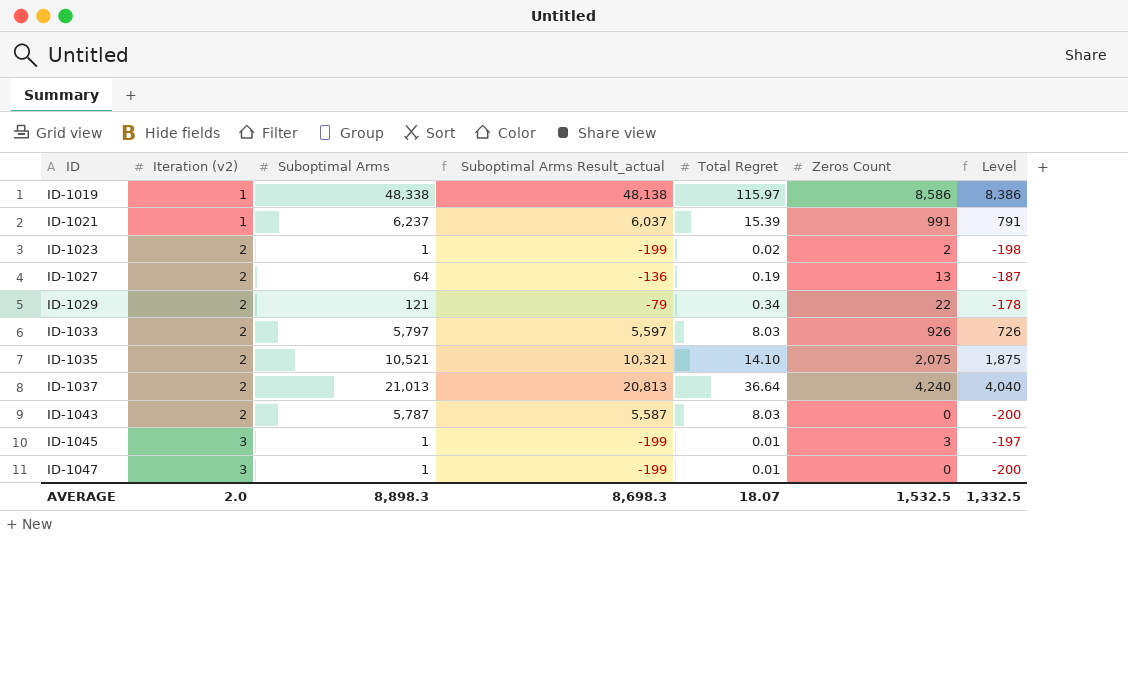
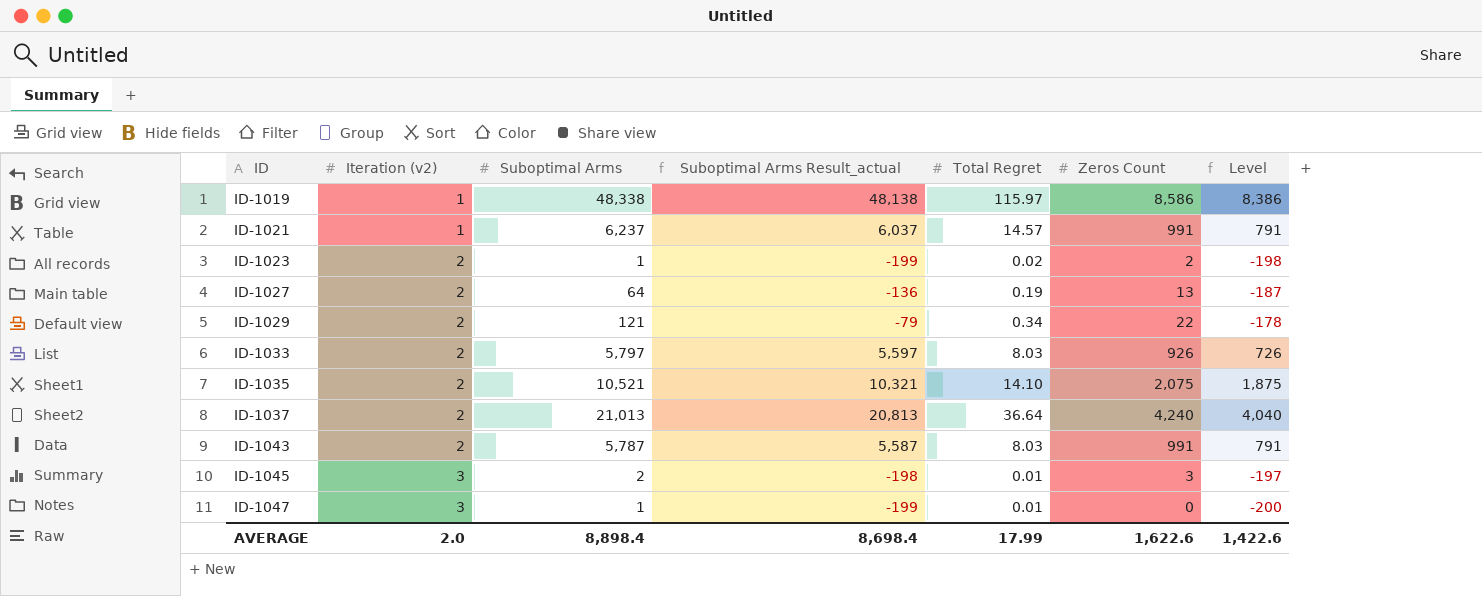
ID-1021 | Total Regret: 15.39 -> 14.57
ID-1043 | Zeros Count: 0 -> 991
ID-1043 | Level: -200 -> 791
ID-1045 | Suboptimal Arms: 1 -> 2
ID-1045 | Suboptimal Arms Result_actual: -199 -> -198
AVERAGE | Suboptimal Arms: 8,898.3 -> 8,898.4
AVERAGE | Suboptimal Arms Result_actual: 8,698.3 -> 8,698.4
AVERAGE | Total Regret: 18.07 -> 17.99
AVERAGE | Zeros Count: 1,532.5 -> 1,622.6
AVERAGE | Level: 1,332.5 -> 1,422.6

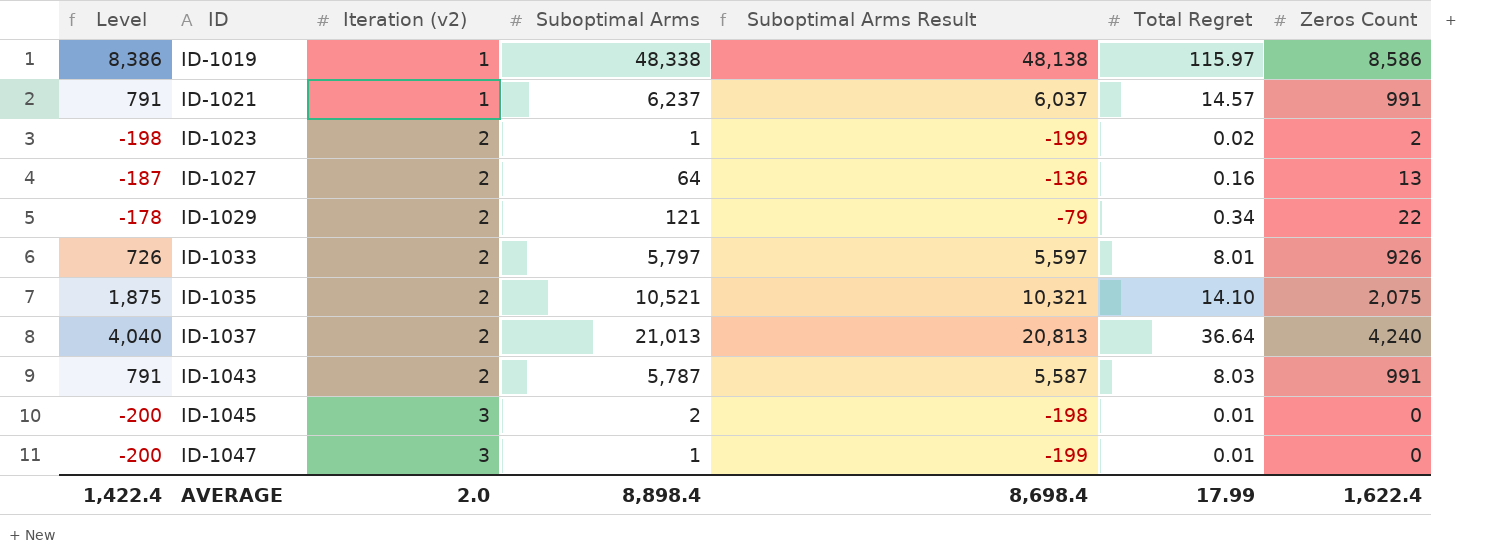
column Level | position: 7 -> 1
column name: Suboptimal Arms Result_actual -> Suboptimal Arms Result
ID-1027 | Total Regret: 0.19 -> 0.16
ID-1033 | Total Regret: 8.03 -> 8.01
ID-1045 | Level: -197 -> -200
ID-1045 | Zeros Count: 3 -> 0
AVERAGE | Level: 1,422.6 -> 1,422.4
AVERAGE | Zeros Count: 1,622.6 -> 1,622.4

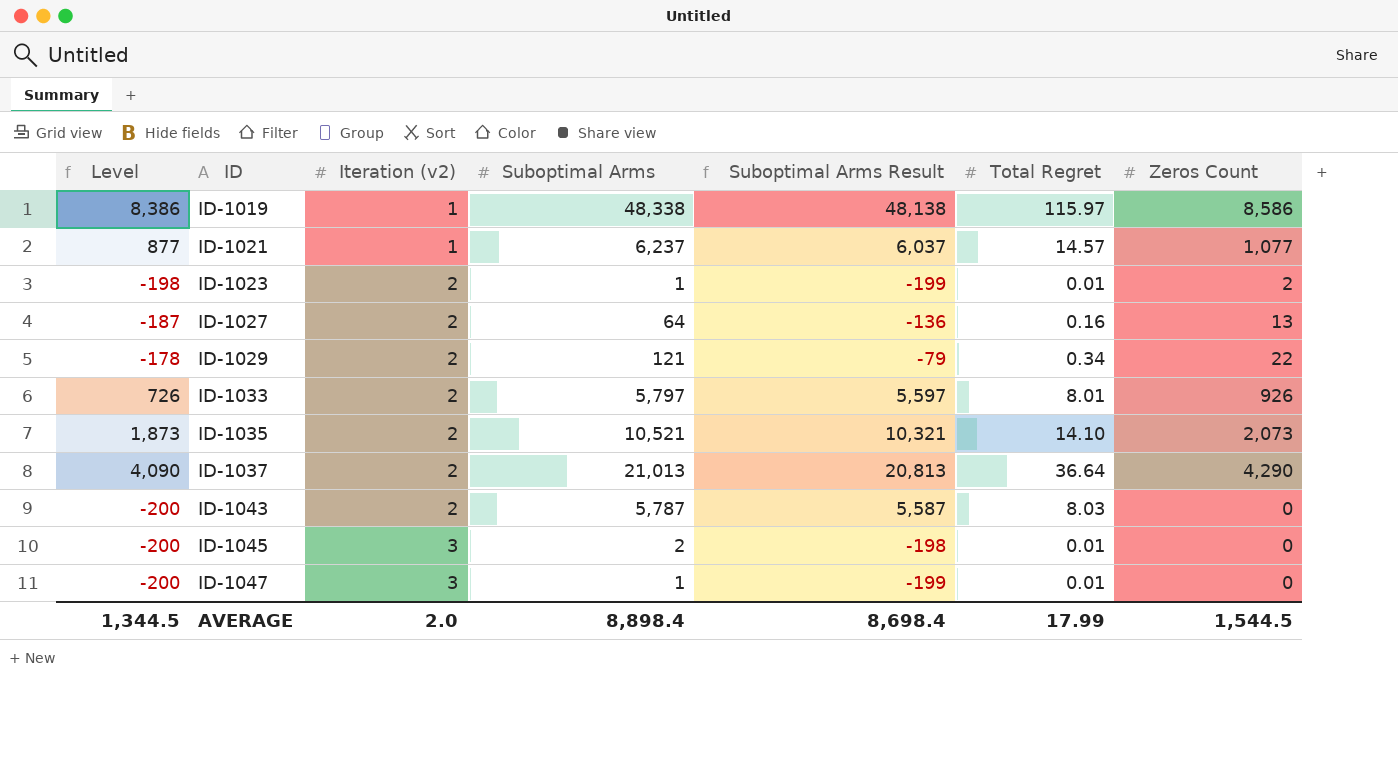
ID-1021 | Level: 791 -> 877
ID-1021 | Zeros Count: 991 -> 1,077
ID-1023 | Total Regret: 0.02 -> 0.01
ID-1035 | Level: 1,875 -> 1,873
ID-1035 | Zeros Count: 2,075 -> 2,073
ID-1037 | Level: 4,040 -> 4,090
ID-1037 | Zeros Count: 4,240 -> 4,290
ID-1043 | Level: 791 -> -200
ID-1043 | Zeros Count: 991 -> 0
AVERAGE | Level: 1,422.4 -> 1,344.5
AVERAGE | Zeros Count: 1,622.4 -> 1,544.5

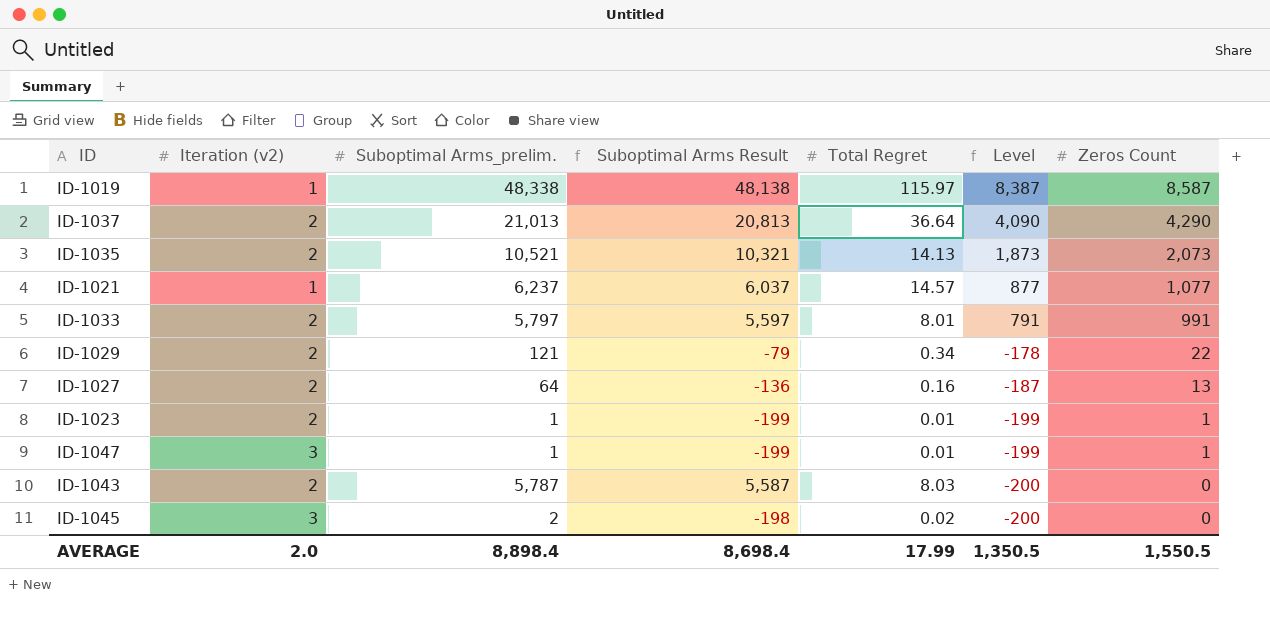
row order: ID ascending -> Level descending
column name: Suboptimal Arms -> Suboptimal Arms_prelim.
column Level | position: 1 -> 6
ID-1019 | Level: 8,386 -> 8,387
ID-1019 | Zeros Count: 8,586 -> 8,587
ID-1035 | Total Regret: 14.10 -> 14.13
ID-1033 | Level: 726 -> 791
ID-1033 | Zeros Count: 926 -> 991
ID-1023 | Level: -198 -> -199
ID-1023 | Zeros Count: 2 -> 1
ID-1047 | Level: -200 -> -199
ID-1047 | Zeros Count: 0 -> 1
ID-1045 | Total Regret: 0.01 -> 0.02
AVERAGE | Level: 1,344.5 -> 1,350.5
AVERAGE | Zeros Count: 1,544.5 -> 1,550.5

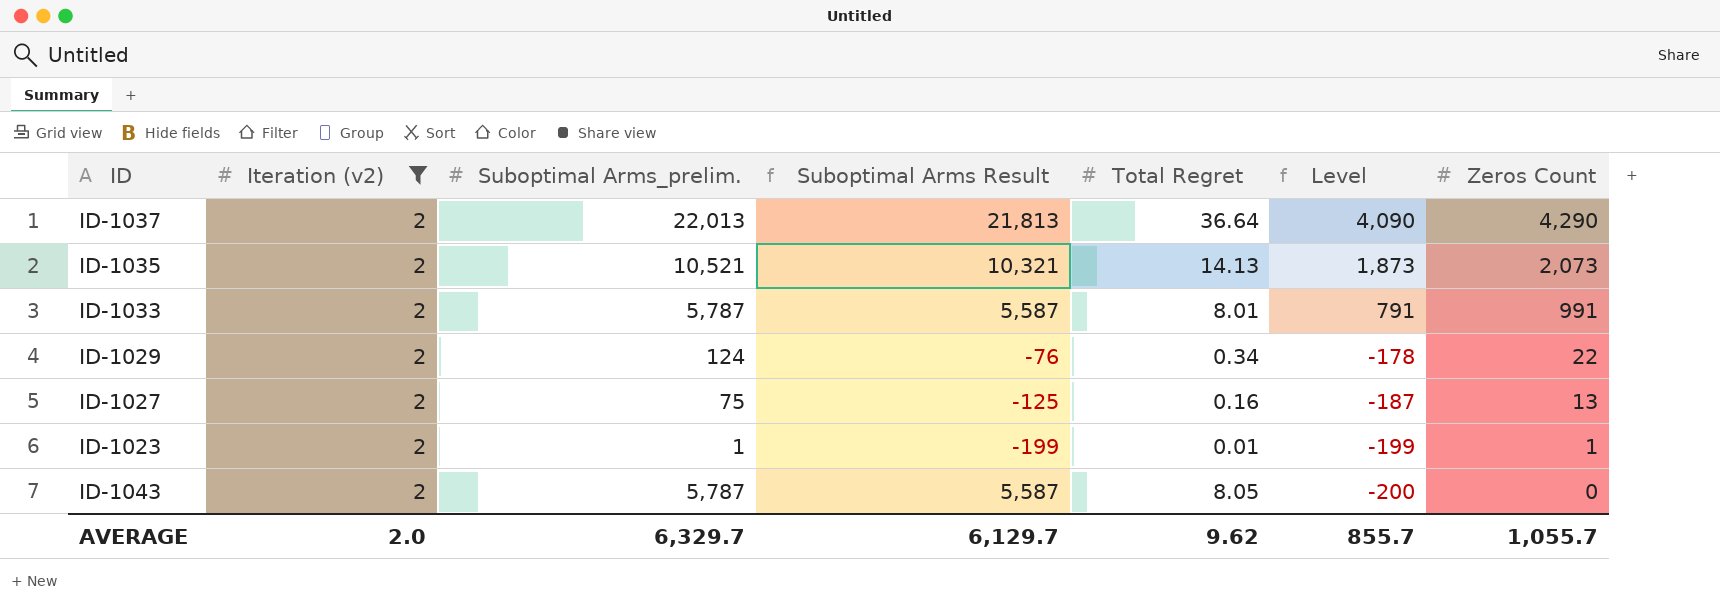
filter: none -> Iteration (v2) = 2
ID-1037 | Suboptimal Arms_prelim.: 21,013 -> 22,013
ID-1037 | Suboptimal Arms Result: 20,813 -> 21,813
ID-1033 | Suboptimal Arms_prelim.: 5,797 -> 5,787
ID-1033 | Suboptimal Arms Result: 5,597 -> 5,587
ID-1029 | Suboptimal Arms_prelim.: 121 -> 124
ID-1029 | Suboptimal Arms Result: -79 -> -76
ID-1027 | Suboptimal Arms_prelim.: 64 -> 75
ID-1027 | Suboptimal Arms Result: -136 -> -125
ID-1043 | Total Regret: 8.03 -> 8.05
AVERAGE | Suboptimal Arms_prelim.: 8,898.4 -> 6,329.7
AVERAGE | Suboptimal Arms Result: 8,698.4 -> 6,129.7
AVERAGE | Total Regret: 17.99 -> 9.62
AVERAGE | Level: 1,350.5 -> 855.7
AVERAGE | Zeros Count: 1,550.5 -> 1,055.7

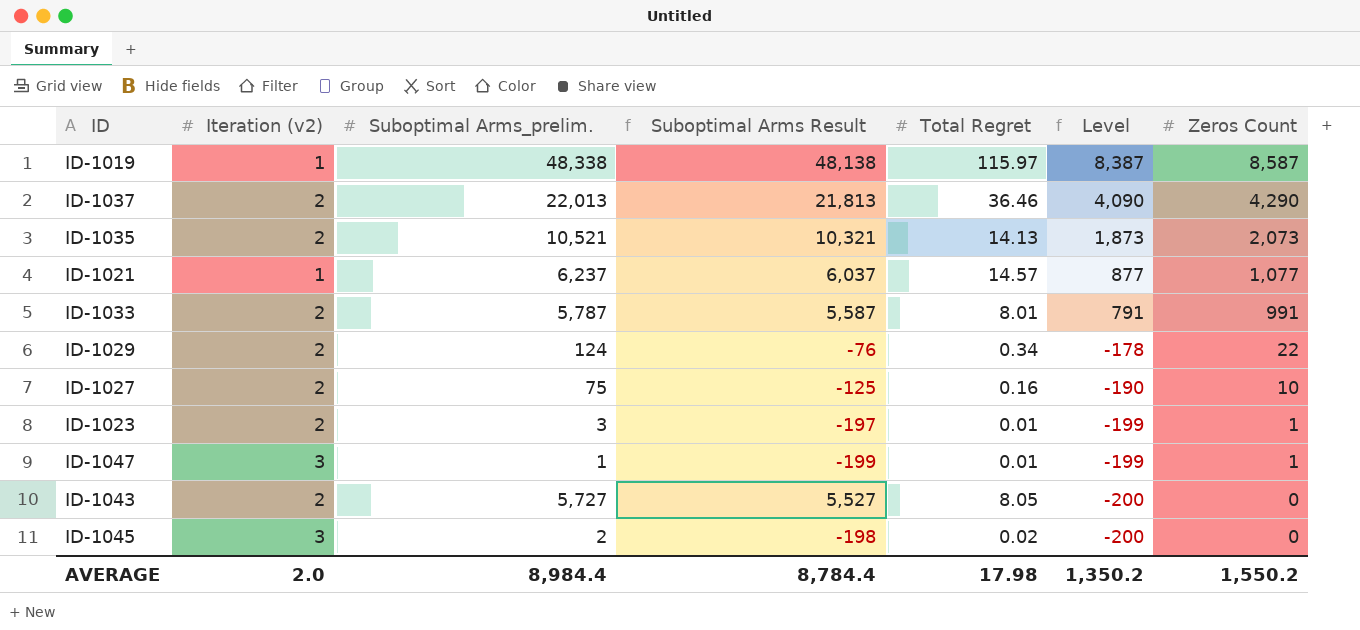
filter: Iteration (v2) = 2 -> none
ID-1037 | Total Regret: 36.64 -> 36.46
ID-1027 | Level: -187 -> -190
ID-1027 | Zeros Count: 13 -> 10
ID-1023 | Suboptimal Arms_prelim.: 1 -> 3
ID-1023 | Suboptimal Arms Result: -199 -> -197
ID-1043 | Suboptimal Arms_prelim.: 5,787 -> 5,727
ID-1043 | Suboptimal Arms Result: 5,587 -> 5,527
AVERAGE | Suboptimal Arms_prelim.: 6,329.7 -> 8,984.4
AVERAGE | Suboptimal Arms Result: 6,129.7 -> 8,784.4
AVERAGE | Total Regret: 9.62 -> 17.98
AVERAGE | Level: 855.7 -> 1,350.2
AVERAGE | Zeros Count: 1,055.7 -> 1,550.2

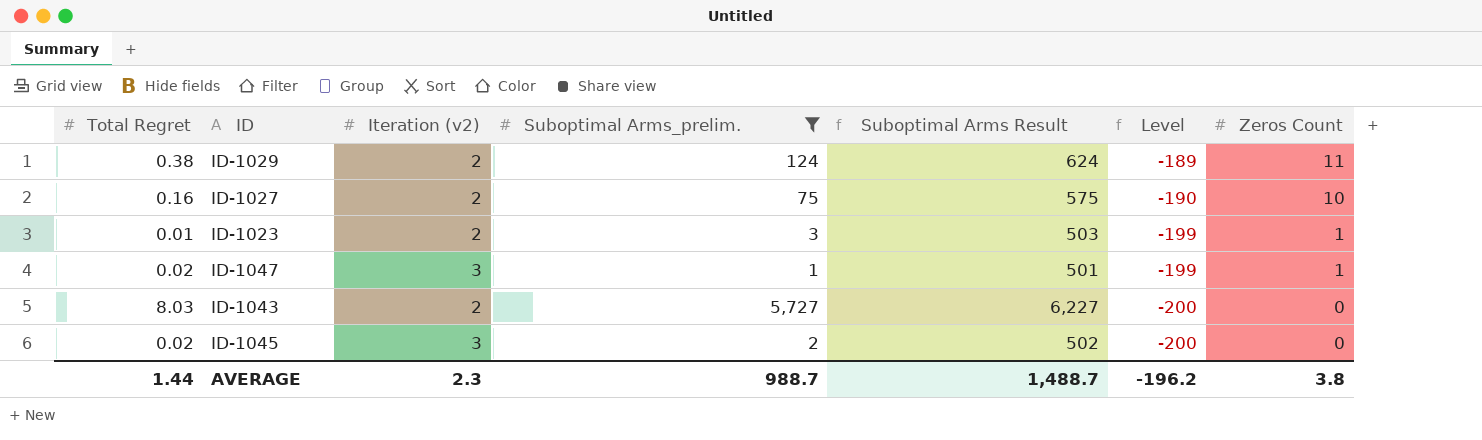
filter: none -> Suboptimal Arms_prelim. <= 5,727
column Total Regret | position: 5 -> 1
column Suboptimal Arms Result | formula: [Suboptimal Arms_prelim.] - 200 -> [Suboptimal Arms_prelim.] + 500
ID-1029 | Total Regret: 0.34 -> 0.38
ID-1029 | Level: -178 -> -189
ID-1029 | Zeros Count: 22 -> 11
ID-1047 | Total Regret: 0.01 -> 0.02
ID-1043 | Total Regret: 8.05 -> 8.03
AVERAGE | Total Regret: 17.98 -> 1.44
AVERAGE | Iteration (v2): 2.0 -> 2.3
AVERAGE | Suboptimal Arms_prelim.: 8,984.4 -> 988.7
AVERAGE | Suboptimal Arms Result: 8,784.4 -> 1,488.7
AVERAGE | Level: 1,350.2 -> -196.2
AVERAGE | Zeros Count: 1,550.2 -> 3.8

